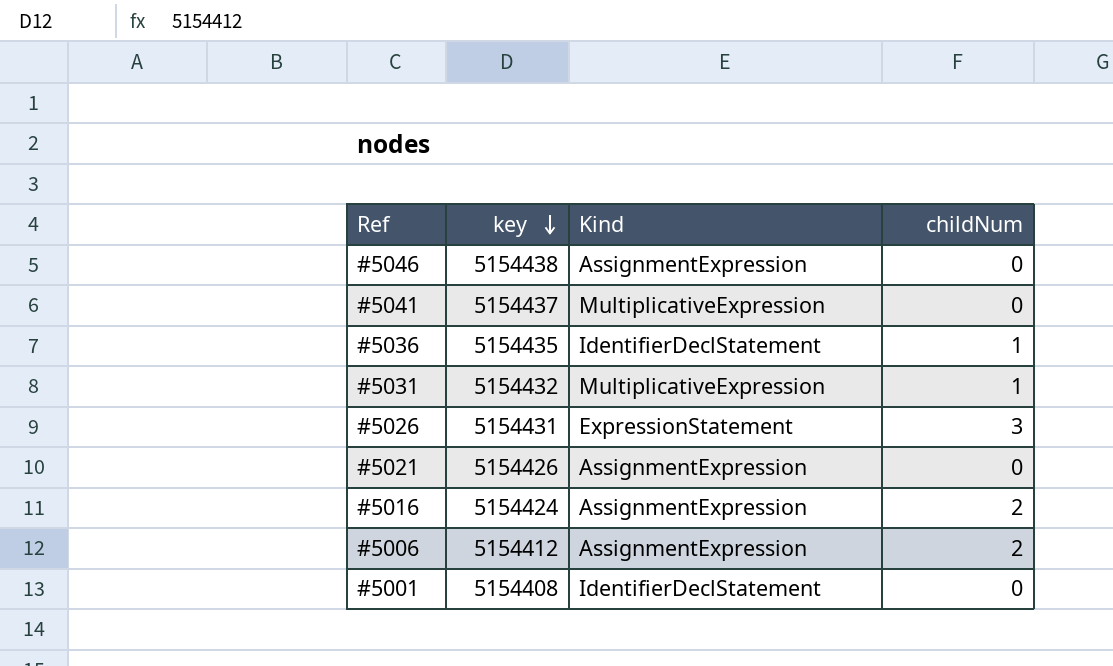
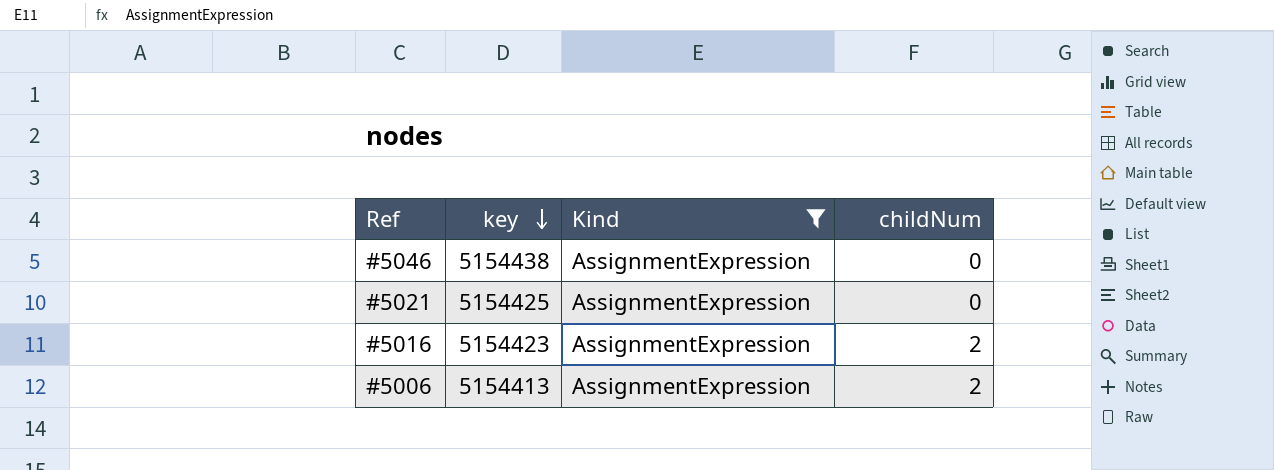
filter: none -> Kind = AssignmentExpression
#5021 | key: 5154426 -> 5154425
#5016 | key: 5154424 -> 5154423
#5006 | key: 5154412 -> 5154413

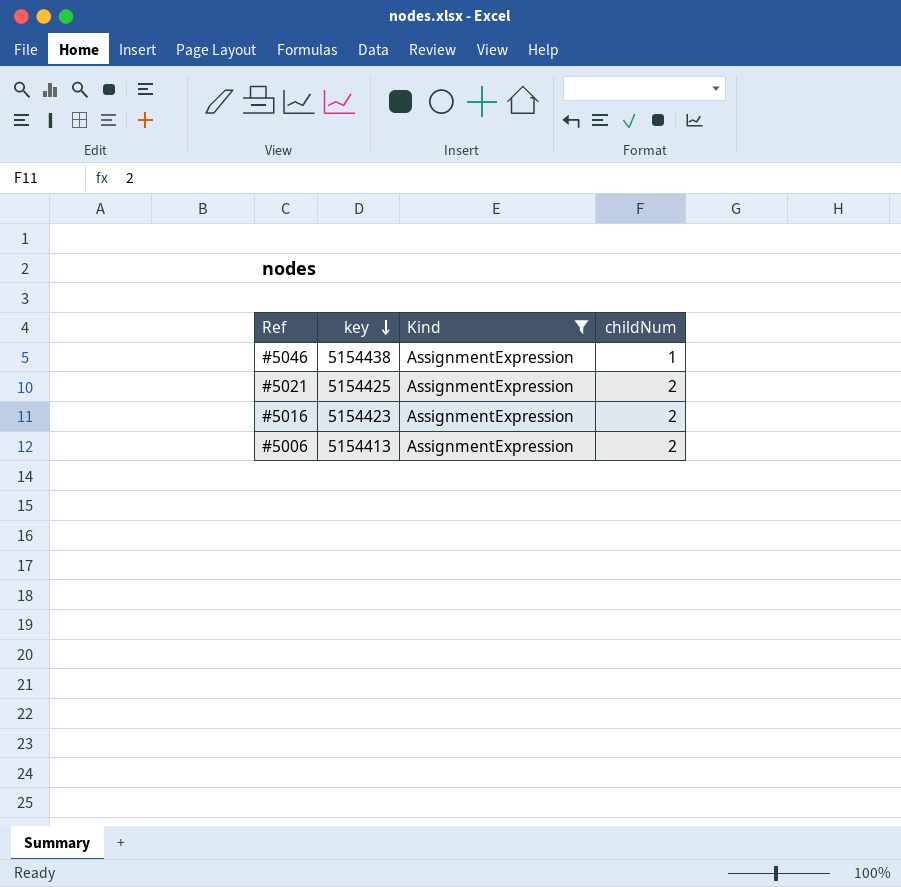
#5046 | childNum: 0 -> 1
#5021 | childNum: 0 -> 2

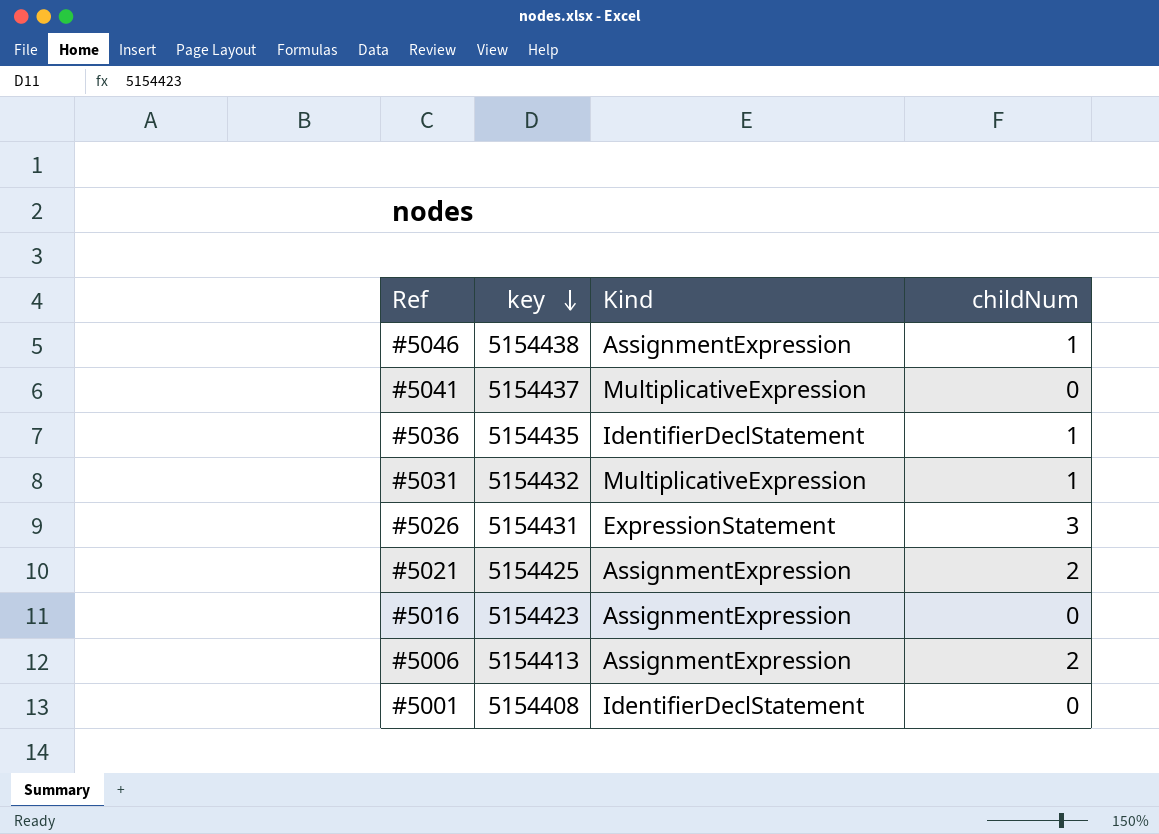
filter: Kind = AssignmentExpression -> none
#5016 | childNum: 2 -> 0

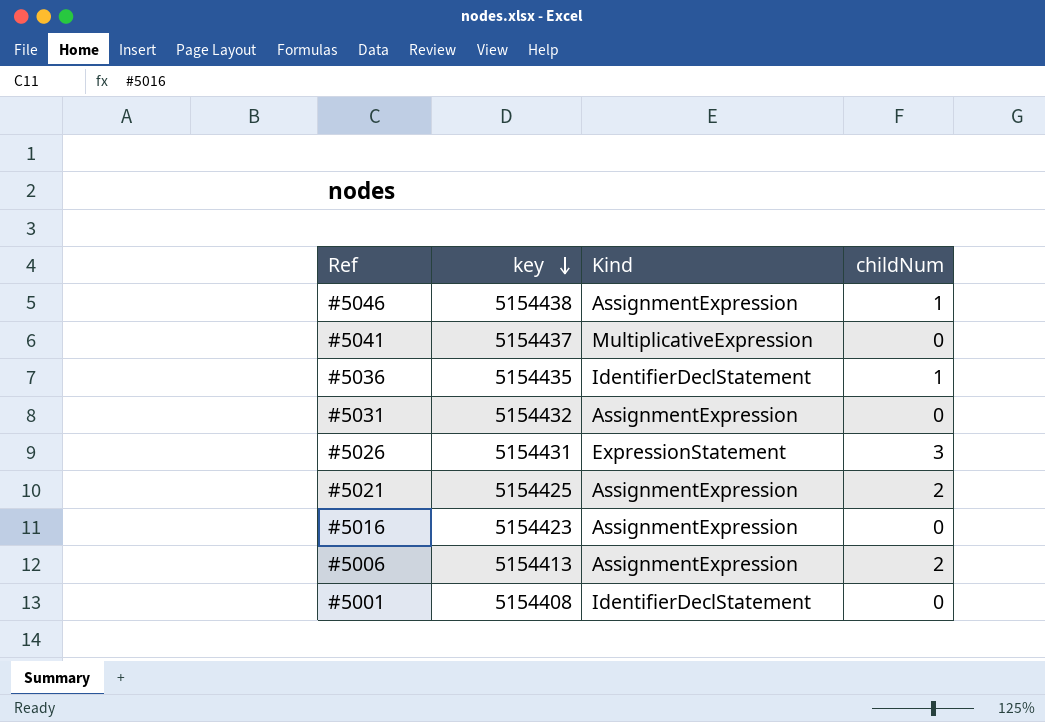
#5031 | Kind: MultiplicativeExpression -> AssignmentExpression
#5031 | childNum: 1 -> 0

